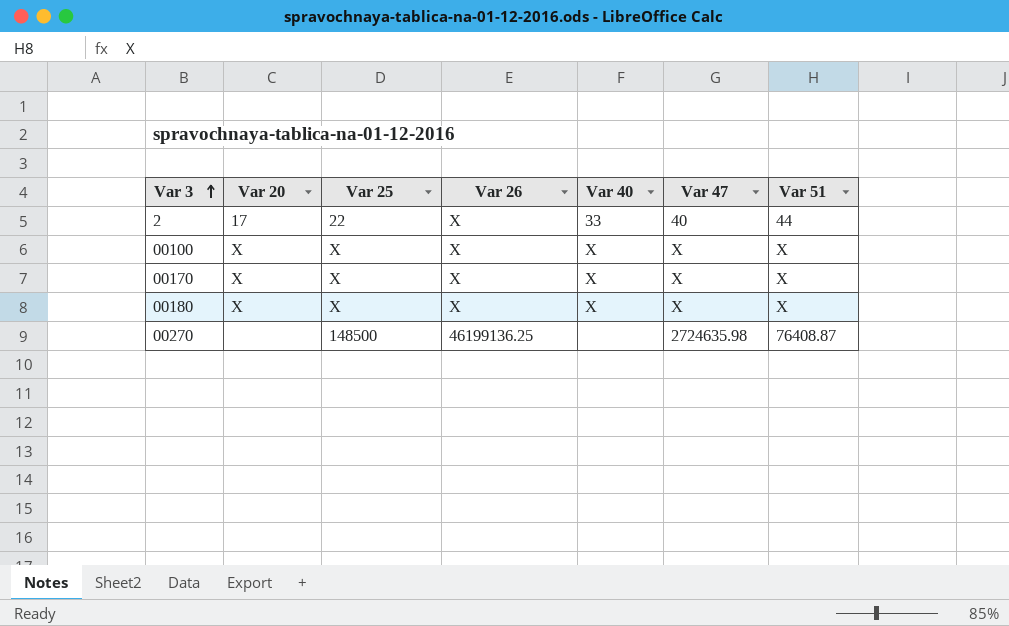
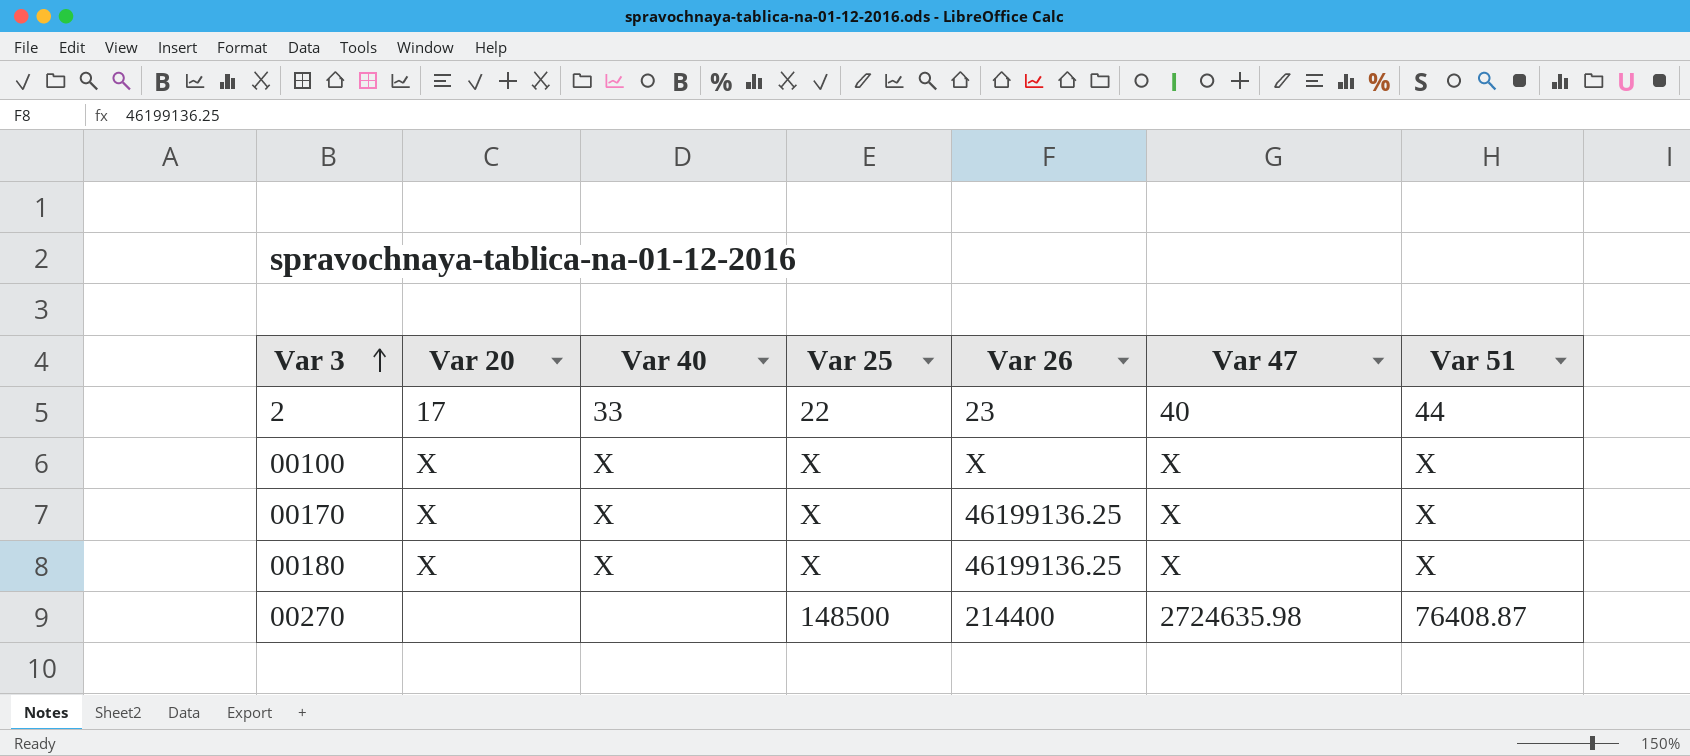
column Var 40 | position: 5 -> 3
2 | Var 26: X -> 23
00170 | Var 26: X -> 46199136.25
00180 | Var 26: X -> 46199136.25
00270 | Var 26: 46199136.25 -> 214400

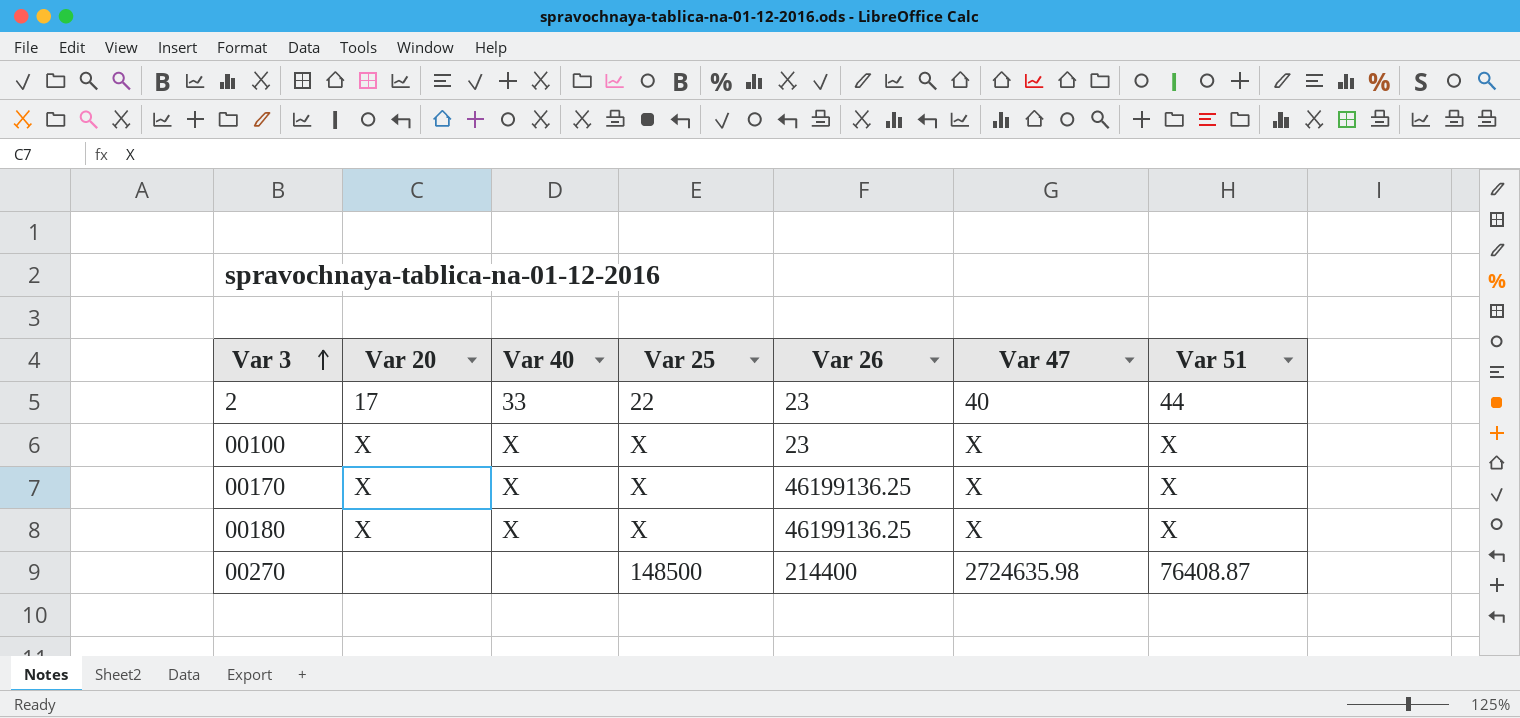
00100 | Var 26: X -> 23

